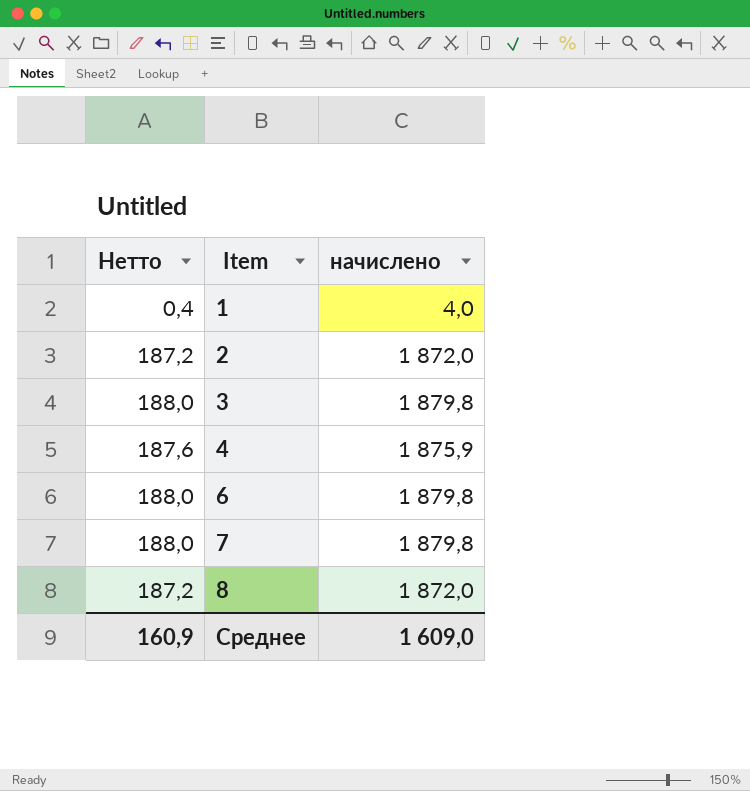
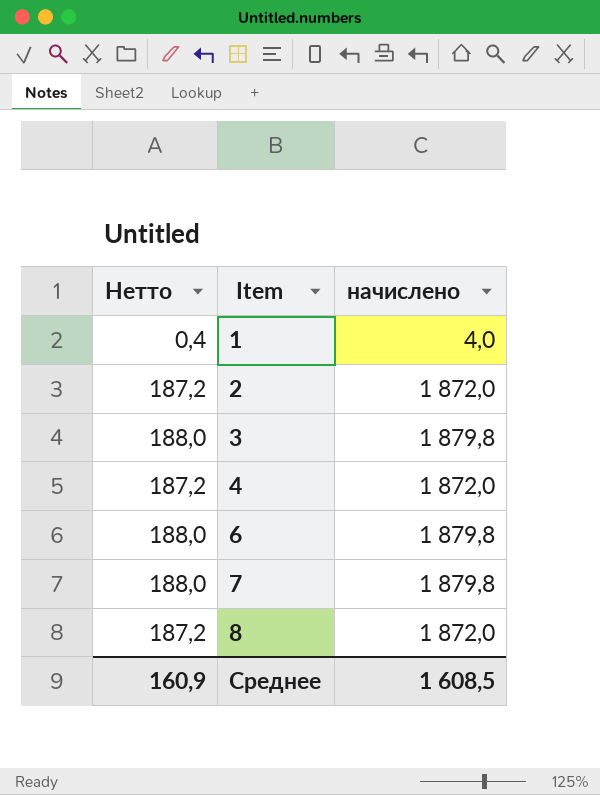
4 | Нетто: 187,6 -> 187,2
4 | начислено: 1 875,9 -> 1 872,0
Среднее | начислено: 1 609,0 -> 1 608,5

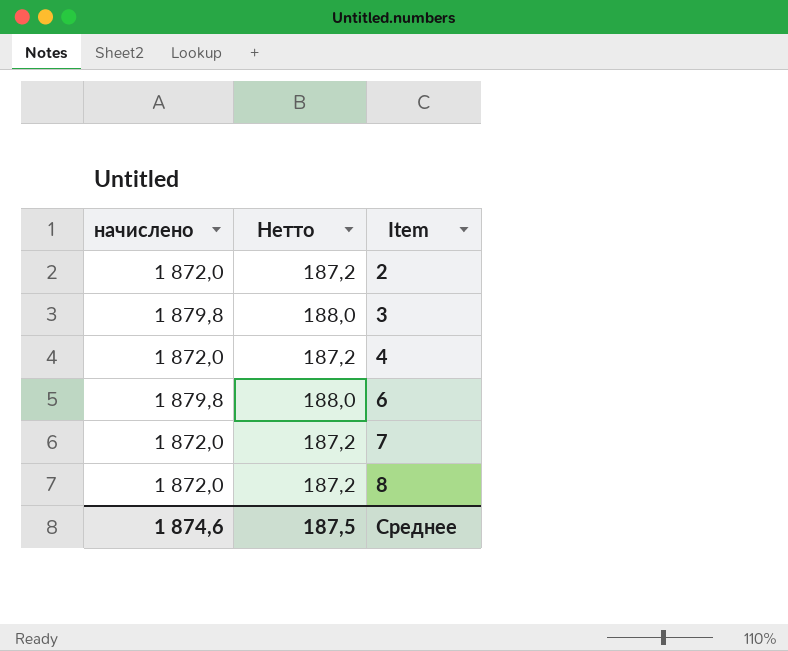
column начислено | position: 3 -> 1
row 1: 0,4 | 4,0 -> none
7 | начислено: 1 879,8 -> 1 872,0
7 | Нетто: 188,0 -> 187,2
Среднее | начислено: 1 608,5 -> 1 874,6
Среднее | Нетто: 160,9 -> 187,5

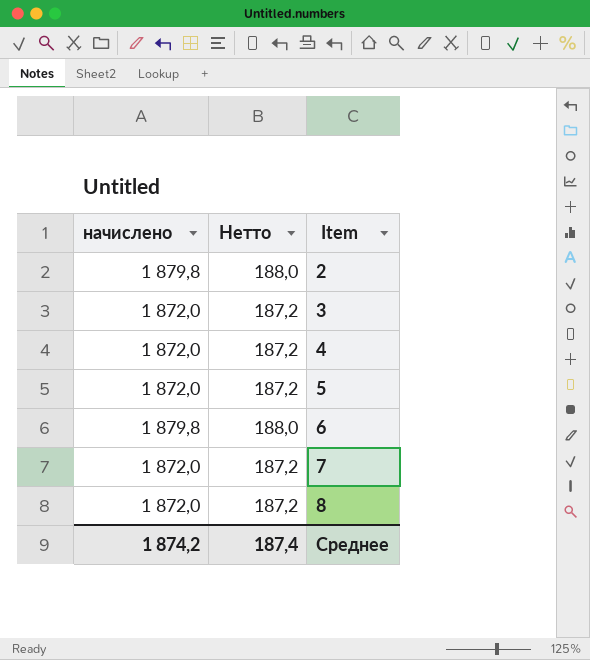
2 | начислено: 1 872,0 -> 1 879,8
2 | Нетто: 187,2 -> 188,0
3 | начислено: 1 879,8 -> 1 872,0
3 | Нетто: 188,0 -> 187,2
row 5: none -> 1 872,0 | 187,2
Среднее | начислено: 1 874,6 -> 1 874,2
Среднее | Нетто: 187,5 -> 187,4

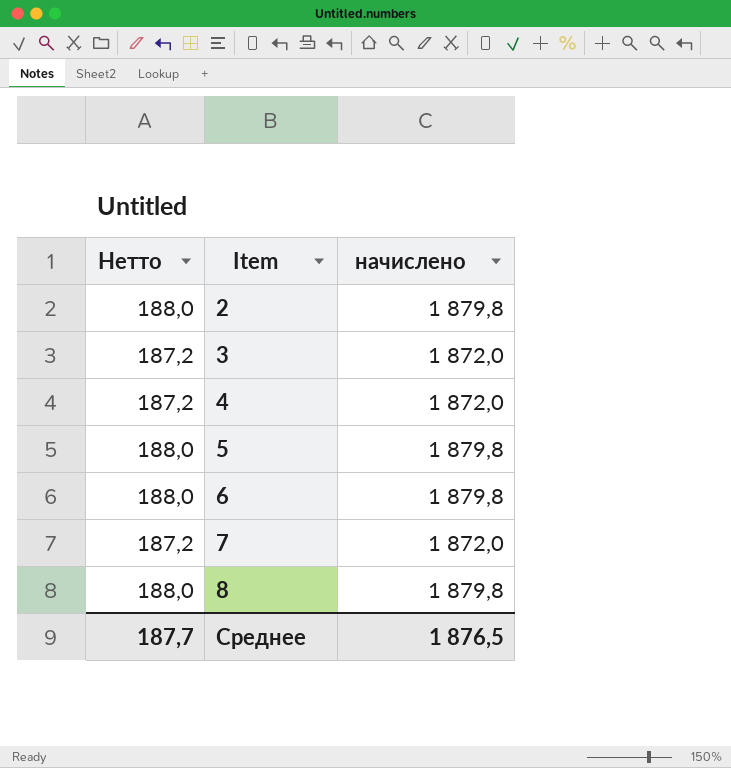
column начислено | position: 1 -> 3
5 | Нетто: 187,2 -> 188,0
5 | начислено: 1 872,0 -> 1 879,8
8 | Нетто: 187,2 -> 188,0
8 | начислено: 1 872,0 -> 1 879,8
Среднее | Нетто: 187,4 -> 187,7
Среднее | начислено: 1 874,2 -> 1 876,5

